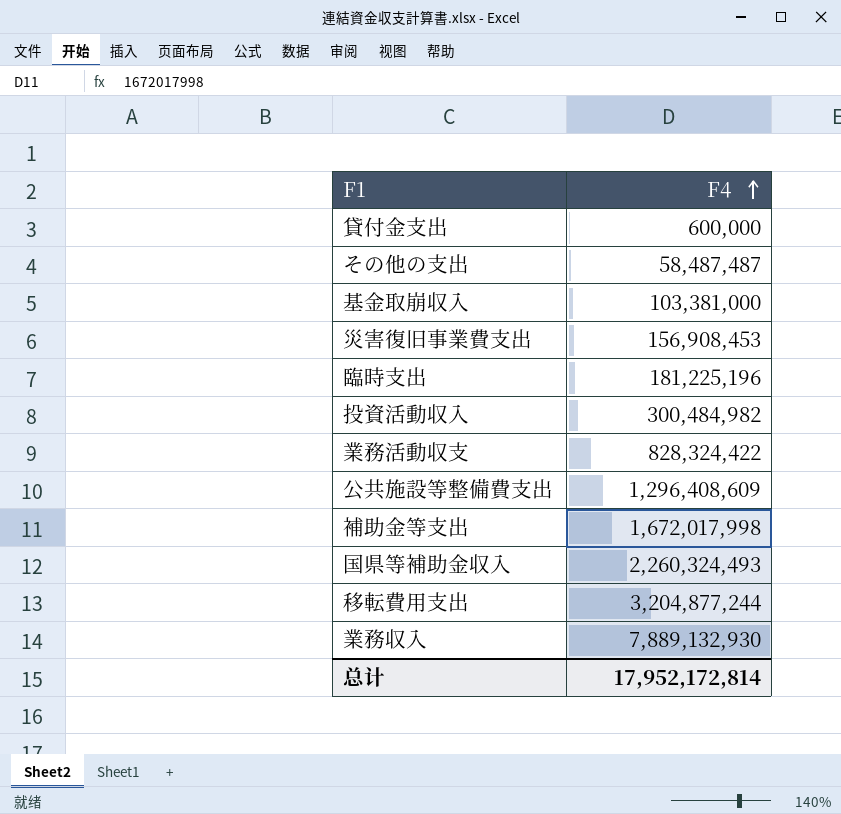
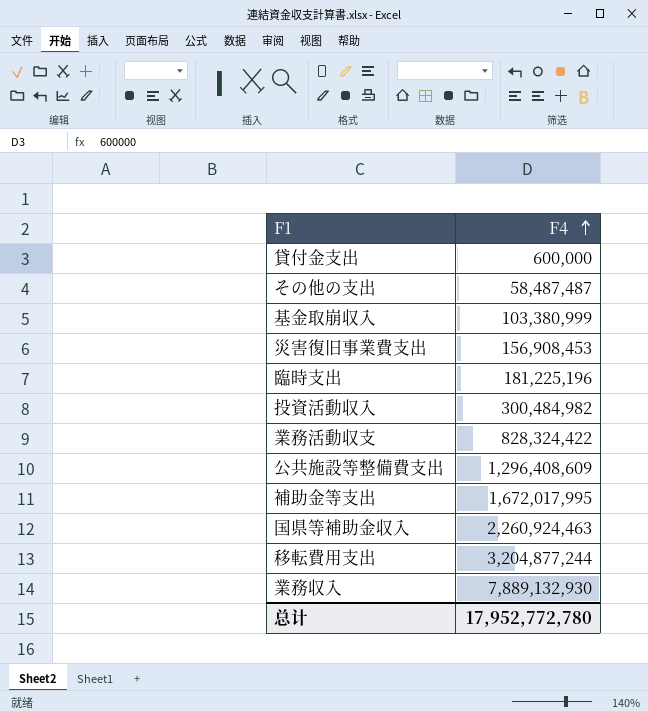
基金取崩収入 | F4: 103,381,000 -> 103,380,999
補助金等支出 | F4: 1,672,017,998 -> 1,672,017,995
国県等補助金収入 | F4: 2,260,324,493 -> 2,260,924,463
总计 | F4: 17,952,172,814 -> 17,952,772,780

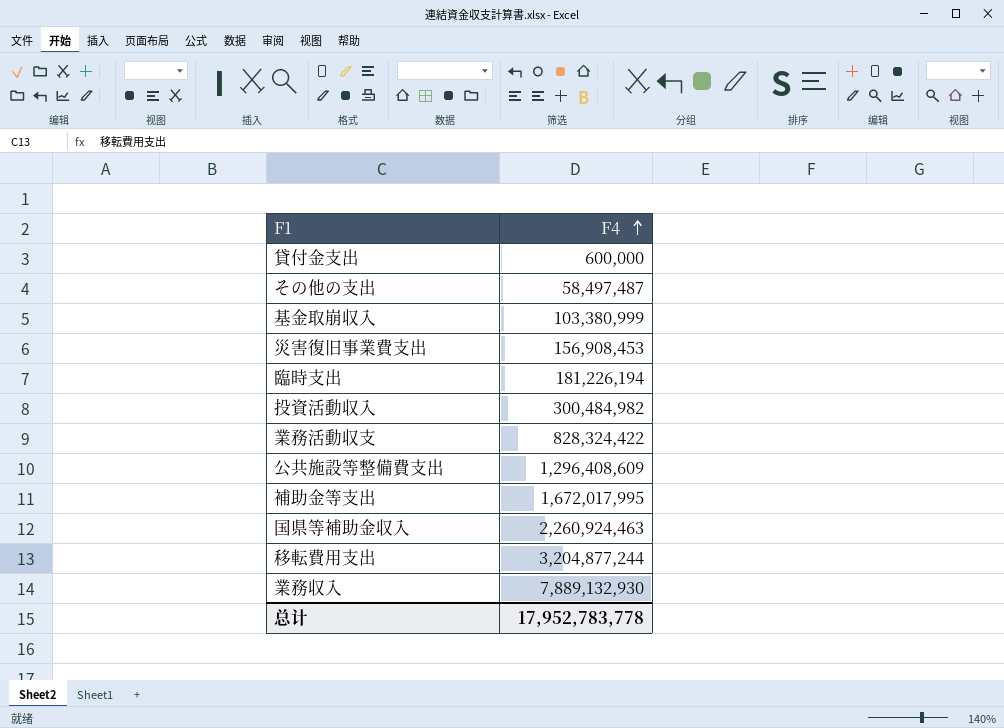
その他の支出 | F4: 58,487,487 -> 58,497,487
臨時支出 | F4: 181,225,196 -> 181,226,194
总计 | F4: 17,952,772,780 -> 17,952,783,778

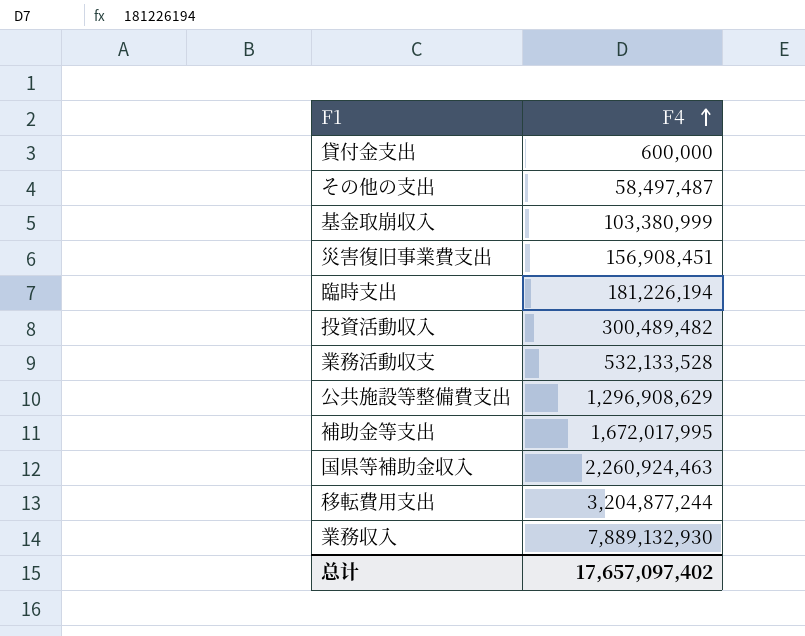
災害復旧事業費支出 | F4: 156,908,453 -> 156,908,451
投資活動収入 | F4: 300,484,982 -> 300,489,482
業務活動収支 | F4: 828,324,422 -> 532,133,528
公共施設等整備費支出 | F4: 1,296,408,609 -> 1,296,908,629
总计 | F4: 17,952,783,778 -> 17,657,097,402

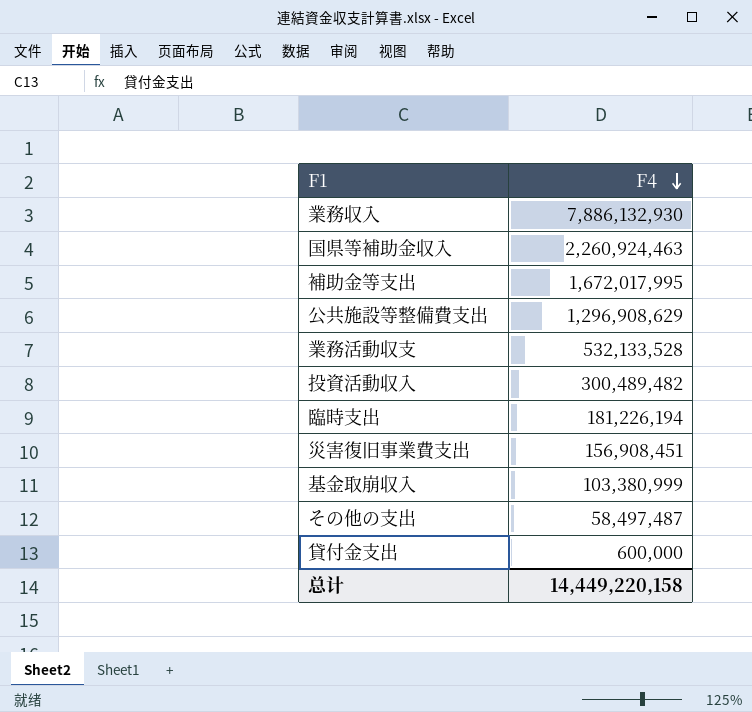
row order: F4 ascending -> F4 descending
row 移転費用支出: 3,204,877,244 -> none
業務収入 | F4: 7,889,132,930 -> 7,886,132,930
总计 | F4: 17,657,097,402 -> 14,449,220,158

